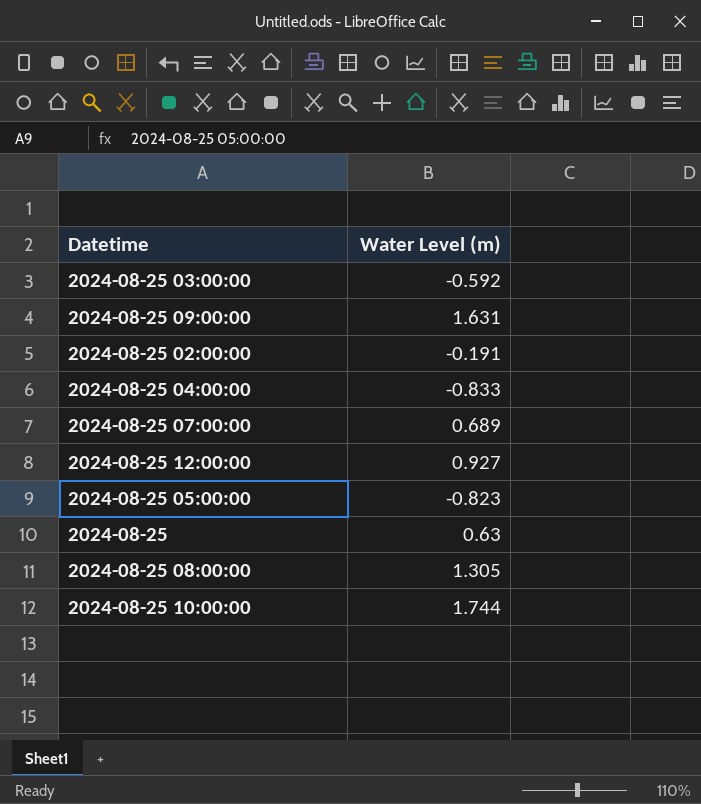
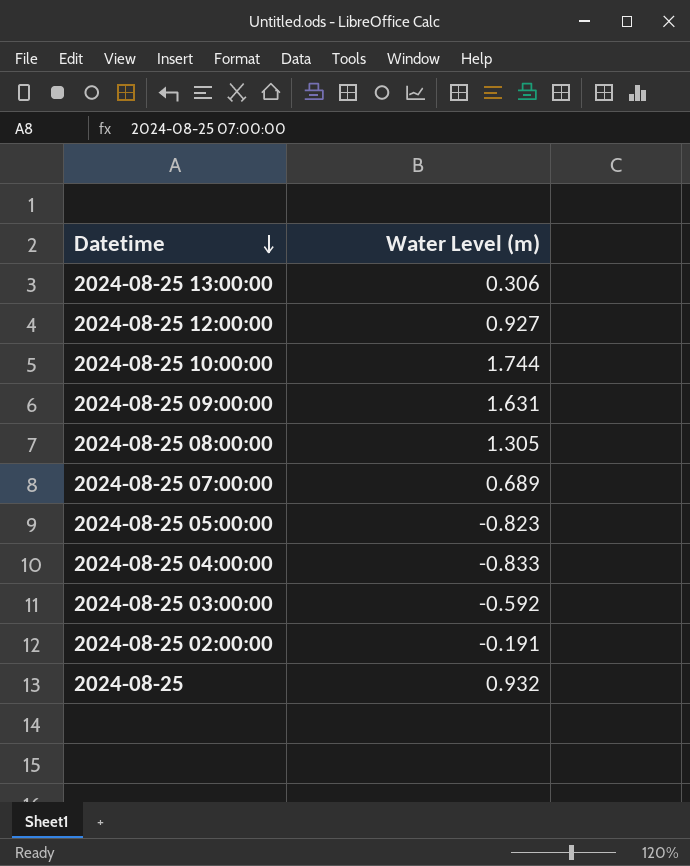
row order: none -> Datetime descending
row 2024-08-25 13:00:00: none -> 0.306
2024-08-25 | Water Level (m): 0.63 -> 0.932

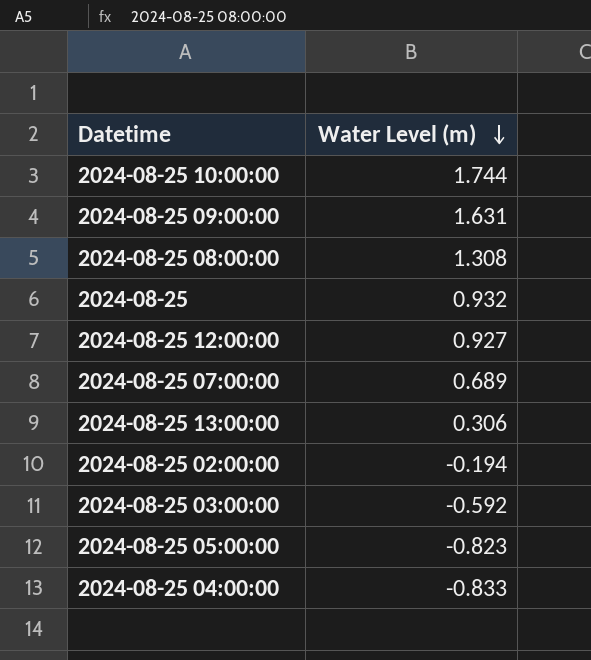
row order: Datetime descending -> Water Level (m) descending
2024-08-25 08:00:00 | Water Level (m): 1.305 -> 1.308
2024-08-25 02:00:00 | Water Level (m): -0.191 -> -0.194

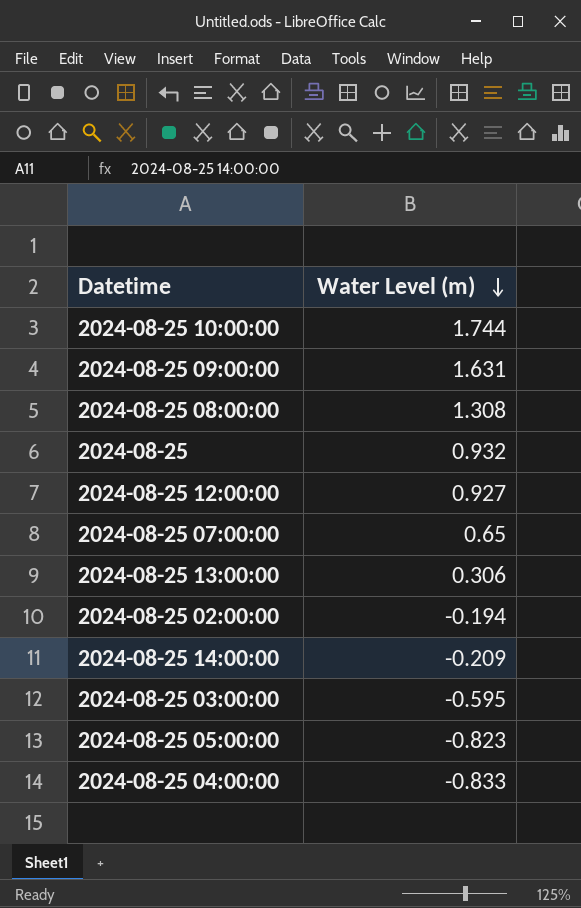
2024-08-25 07:00:00 | Water Level (m): 0.689 -> 0.65
row 2024-08-25 14:00:00: none -> -0.209
2024-08-25 03:00:00 | Water Level (m): -0.592 -> -0.595

